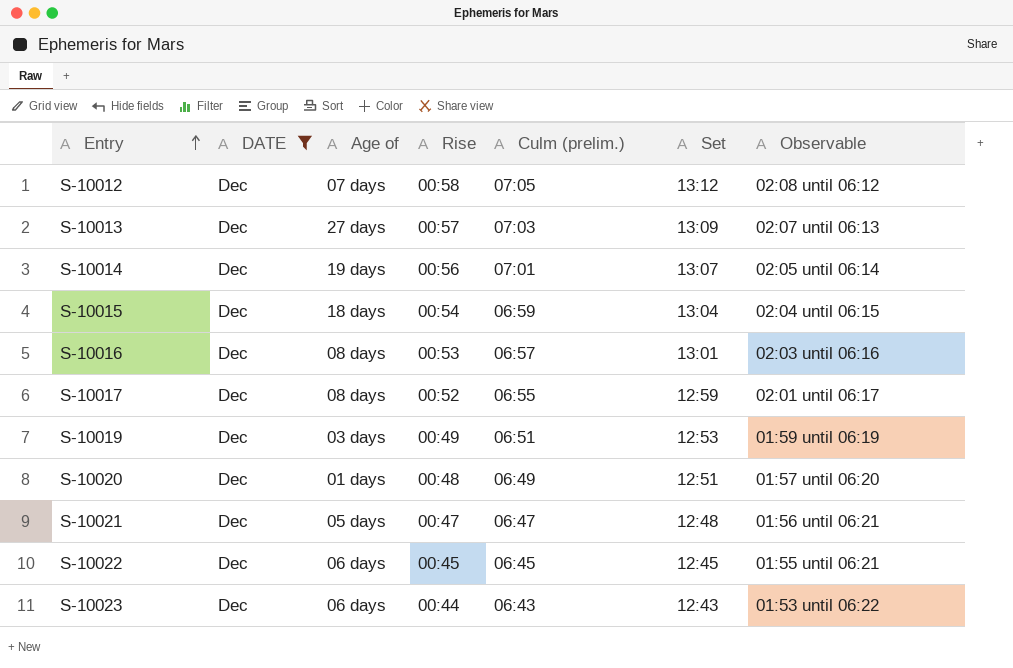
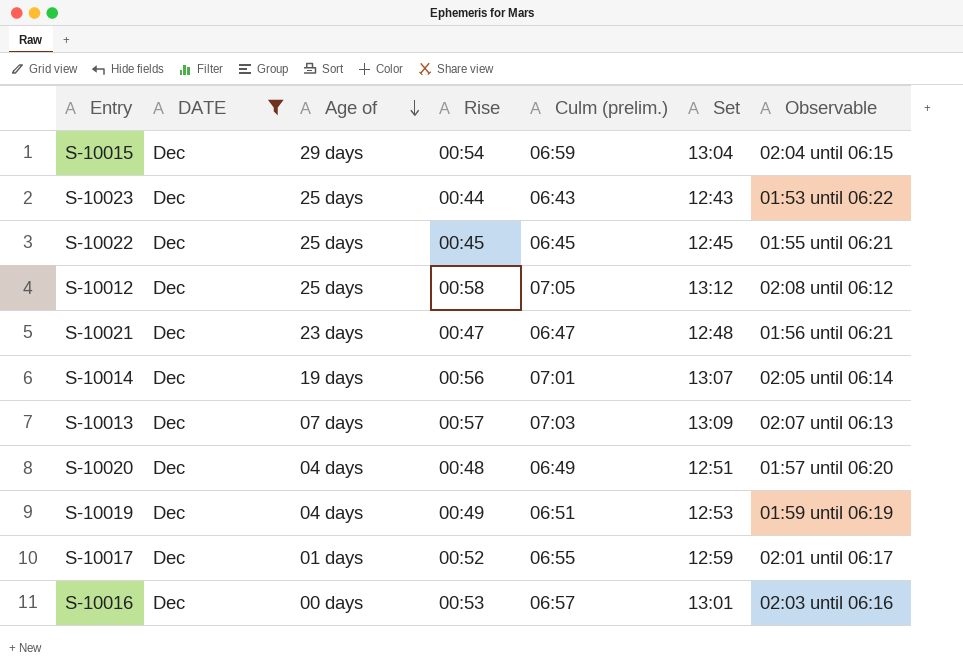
row order: Entry ascending -> Age of descending
S-10015 | Age of: 18 days -> 29 days
S-10023 | Age of: 06 days -> 25 days
S-10022 | Age of: 06 days -> 25 days
S-10012 | Age of: 07 days -> 25 days
S-10021 | Age of: 05 days -> 23 days
S-10013 | Age of: 27 days -> 07 days
S-10020 | Age of: 01 days -> 04 days
S-10019 | Age of: 03 days -> 04 days
S-10017 | Age of: 08 days -> 01 days
S-10016 | Age of: 08 days -> 00 days

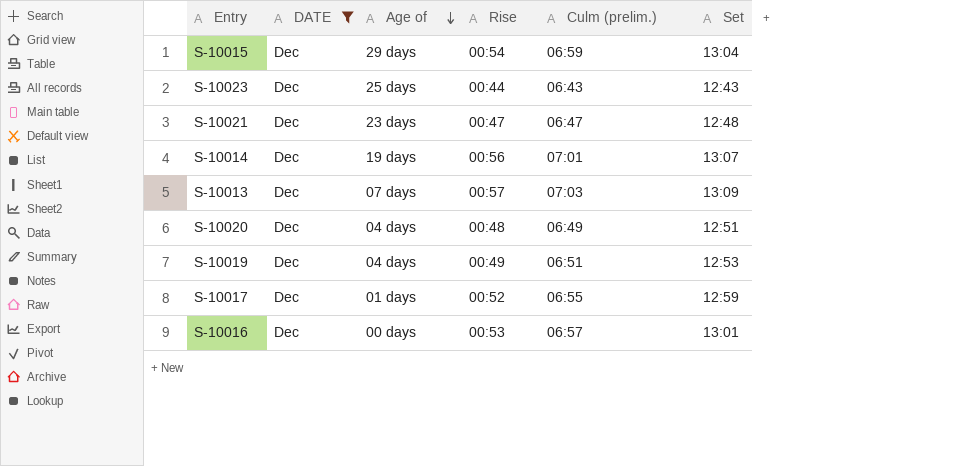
column Observable | position: 7 -> none
row S-10022: Dec | 25 days | 00:45 | 06:45 | 12:45 | 01:55 until 06:21 -> none
row S-10012: Dec | 25 days | 00:58 | 07:05 | 13:12 | 02:08 until 06:12 -> none

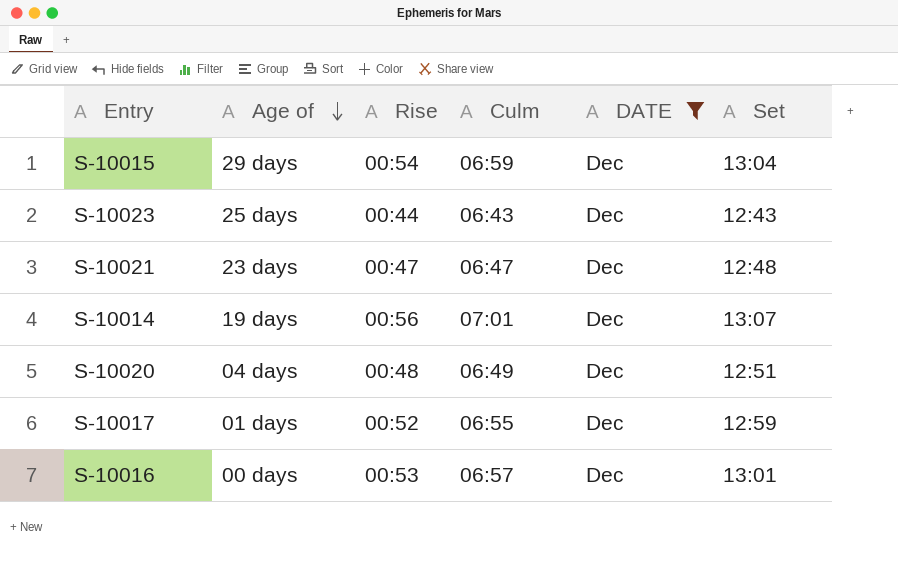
column name: Culm (prelim.) -> Culm
column DATE | position: 2 -> 5
row S-10013: Dec | 07 days | 00:57 | 07:03 | 13:09 -> none
row S-10019: Dec | 04 days | 00:49 | 06:51 | 12:53 -> none

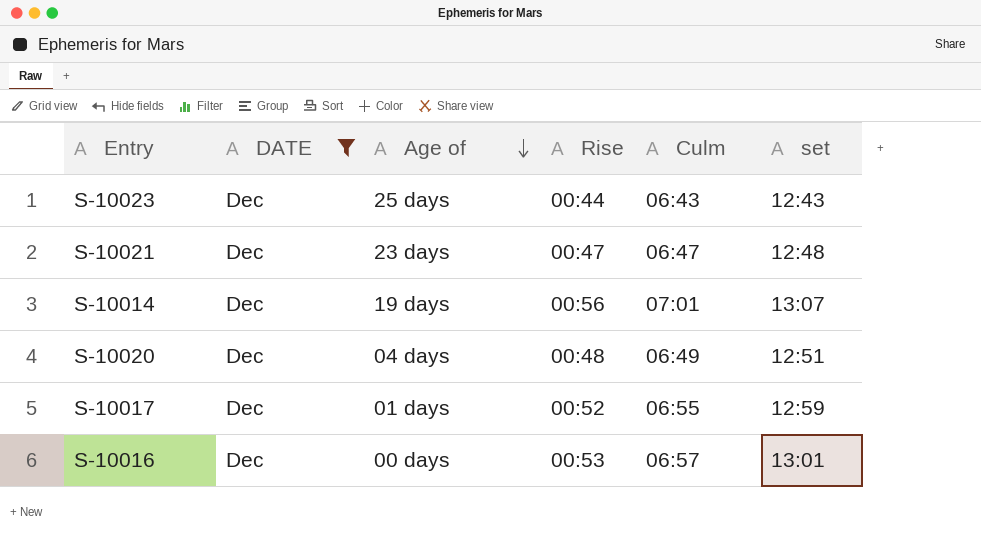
column DATE | position: 5 -> 2
column name: Set -> set
row S-10015: 29 days | 00:54 | 06:59 | Dec | 13:04 -> none

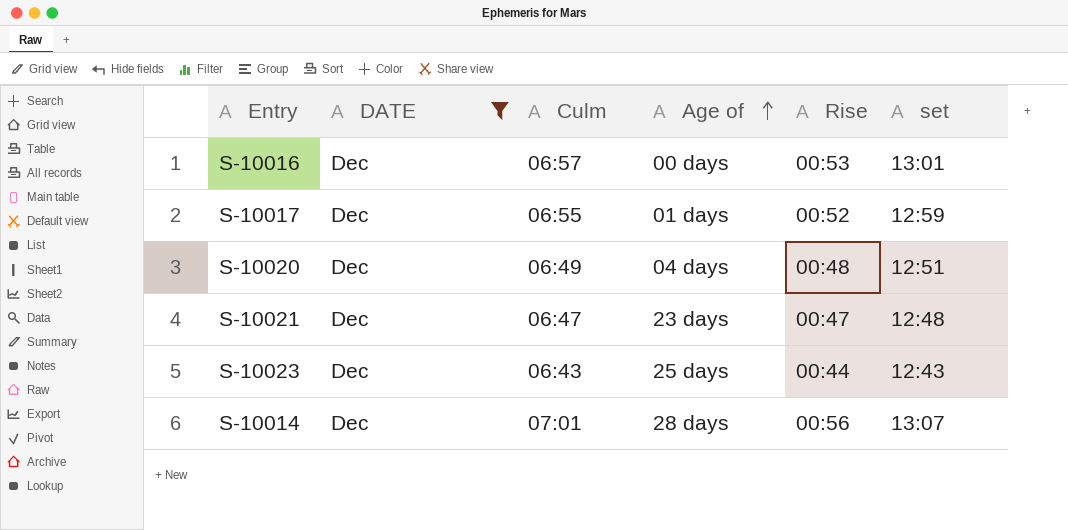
row order: Age of descending -> Age of ascending
column Culm | position: 5 -> 3
S-10014 | Age of: 19 days -> 28 days

